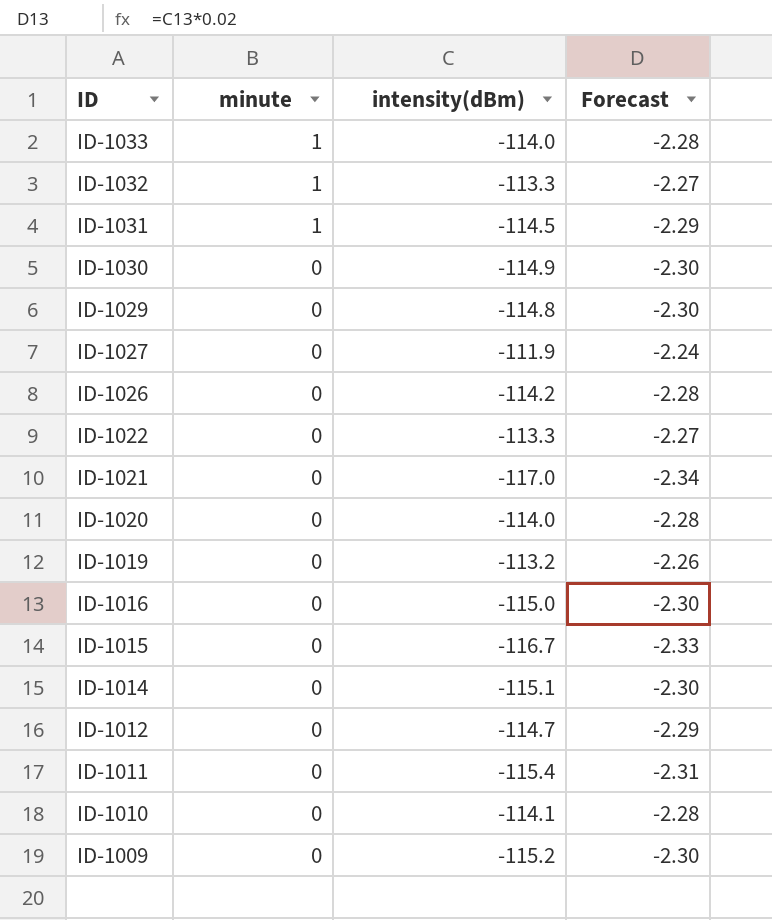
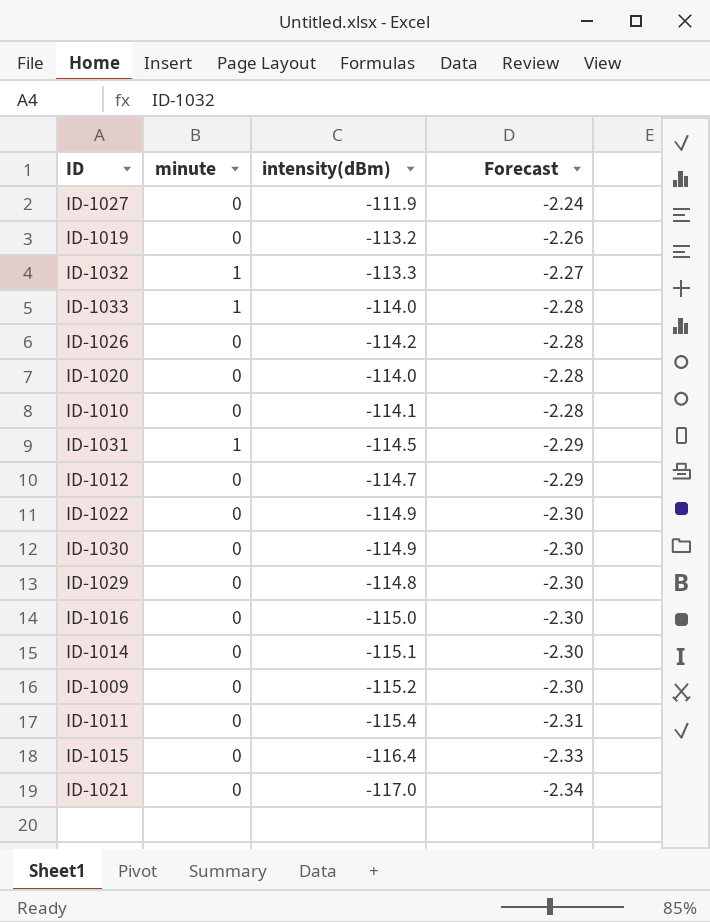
row order: ID descending -> Forecast descending
ID-1022 | intensity(dBm): -113.3 -> -114.9
ID-1022 | Forecast: -2.27 -> -2.30
ID-1015 | intensity(dBm): -116.7 -> -116.4

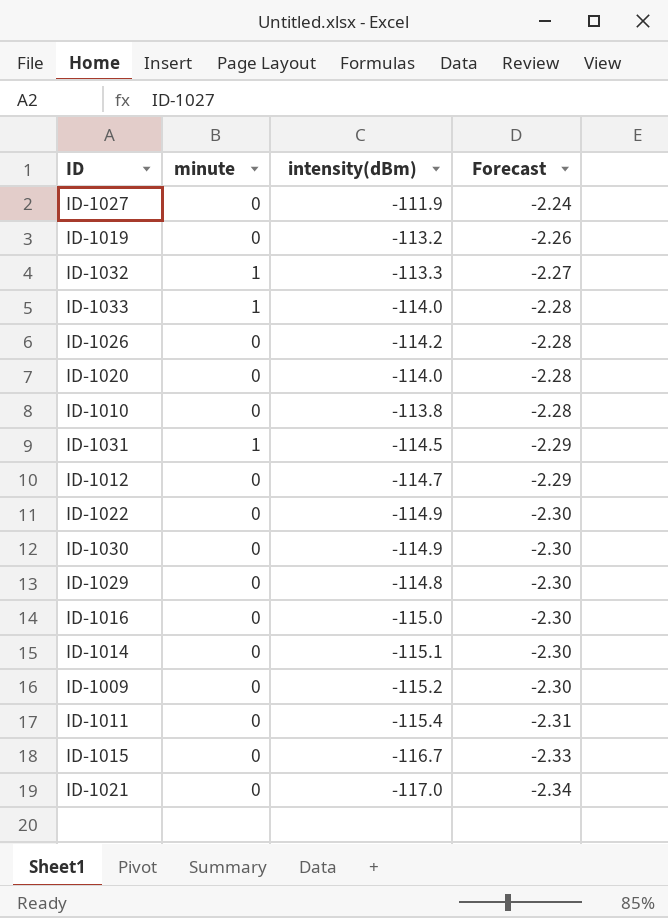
ID-1010 | intensity(dBm): -114.1 -> -113.8
ID-1015 | intensity(dBm): -116.4 -> -116.7

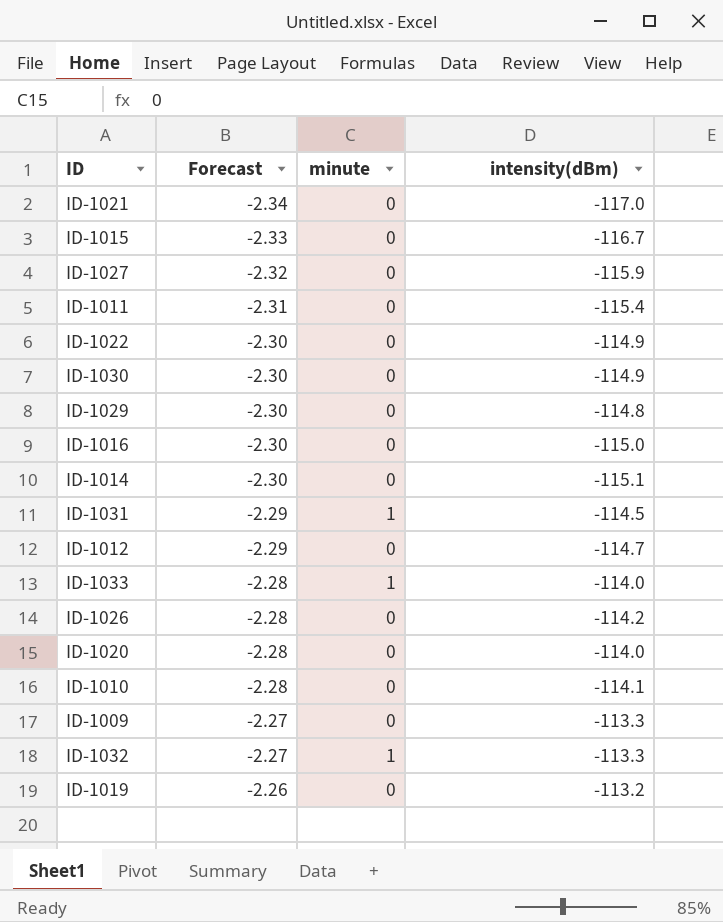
row order: Forecast descending -> Forecast ascending
column Forecast | position: 4 -> 2
ID-1027 | Forecast: -2.24 -> -2.32
ID-1027 | intensity(dBm): -111.9 -> -115.9
ID-1010 | intensity(dBm): -113.8 -> -114.1
ID-1009 | Forecast: -2.30 -> -2.27
ID-1009 | intensity(dBm): -115.2 -> -113.3

